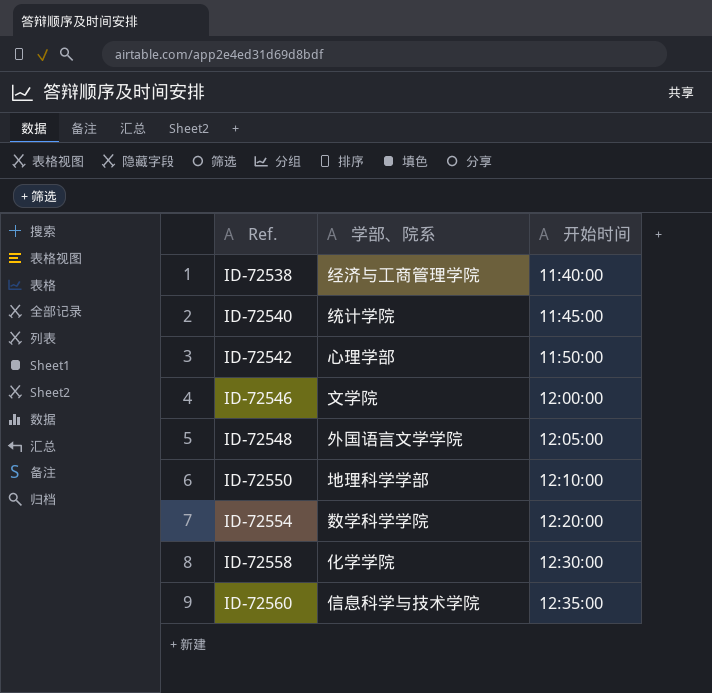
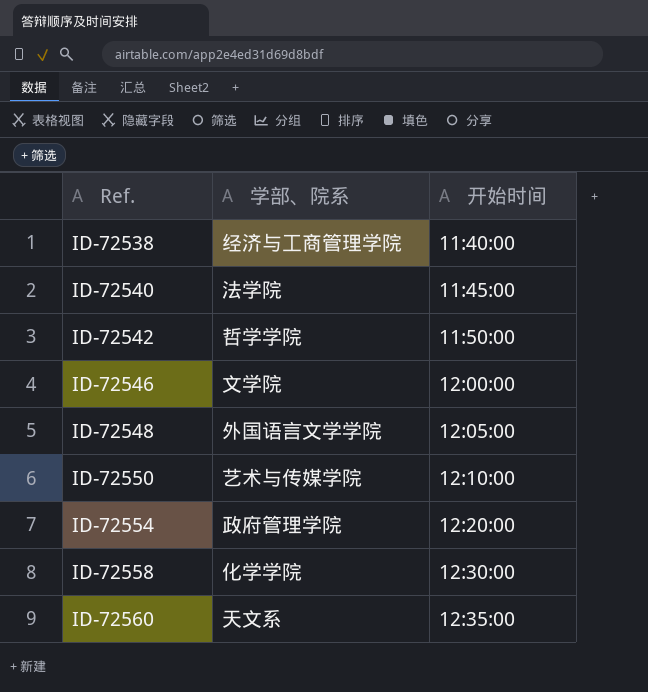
ID-72540 | 学部、院系: 统计学院 -> 法学院
ID-72542 | 学部、院系: 心理学部 -> 哲学学院
ID-72550 | 学部、院系: 地理科学学部 -> 艺术与传媒学院
ID-72554 | 学部、院系: 数学科学学院 -> 政府管理学院
ID-72560 | 学部、院系: 信息科学与技术学院 -> 天文系

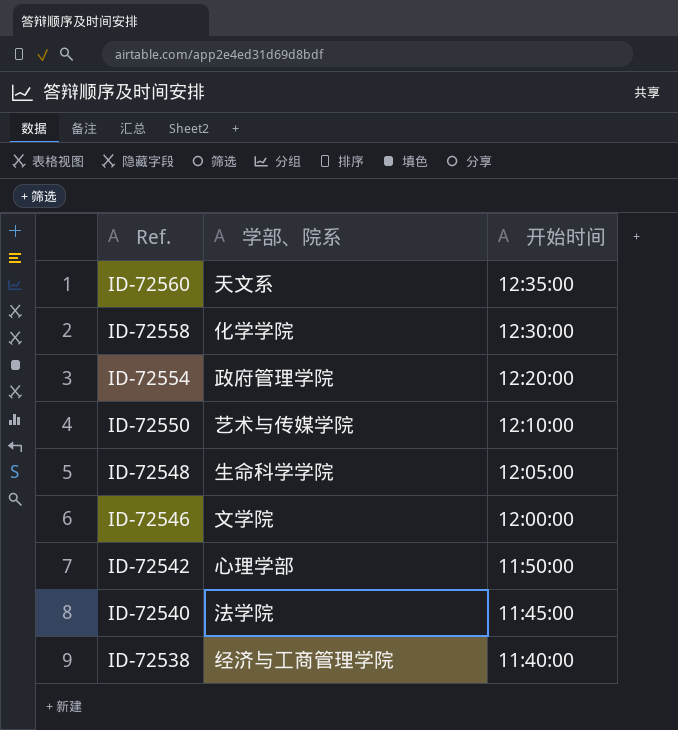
row order: Ref. ascending -> Ref. descending
ID-72548 | 学部、院系: 外国语言文学学院 -> 生命科学学院
ID-72542 | 学部、院系: 哲学学院 -> 心理学部

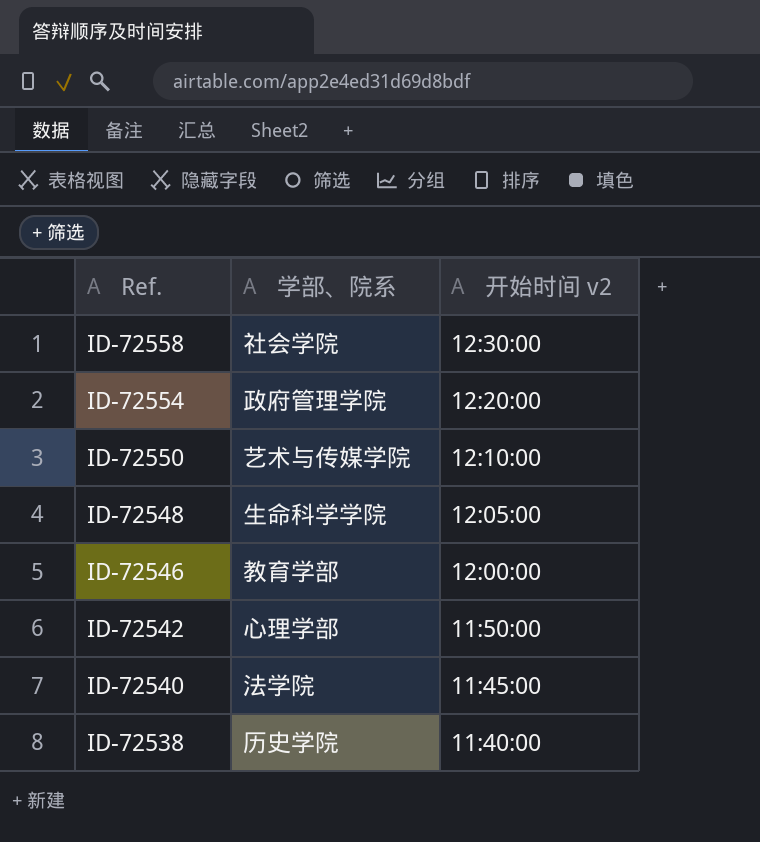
column name: 开始时间 -> 开始时间 v2
row ID-72560: 天文系 | 12:35:00 -> none
ID-72558 | 学部、院系: 化学学院 -> 社会学院
ID-72546 | 学部、院系: 文学院 -> 教育学部
ID-72538 | 学部、院系: 经济与工商管理学院 -> 历史学院

